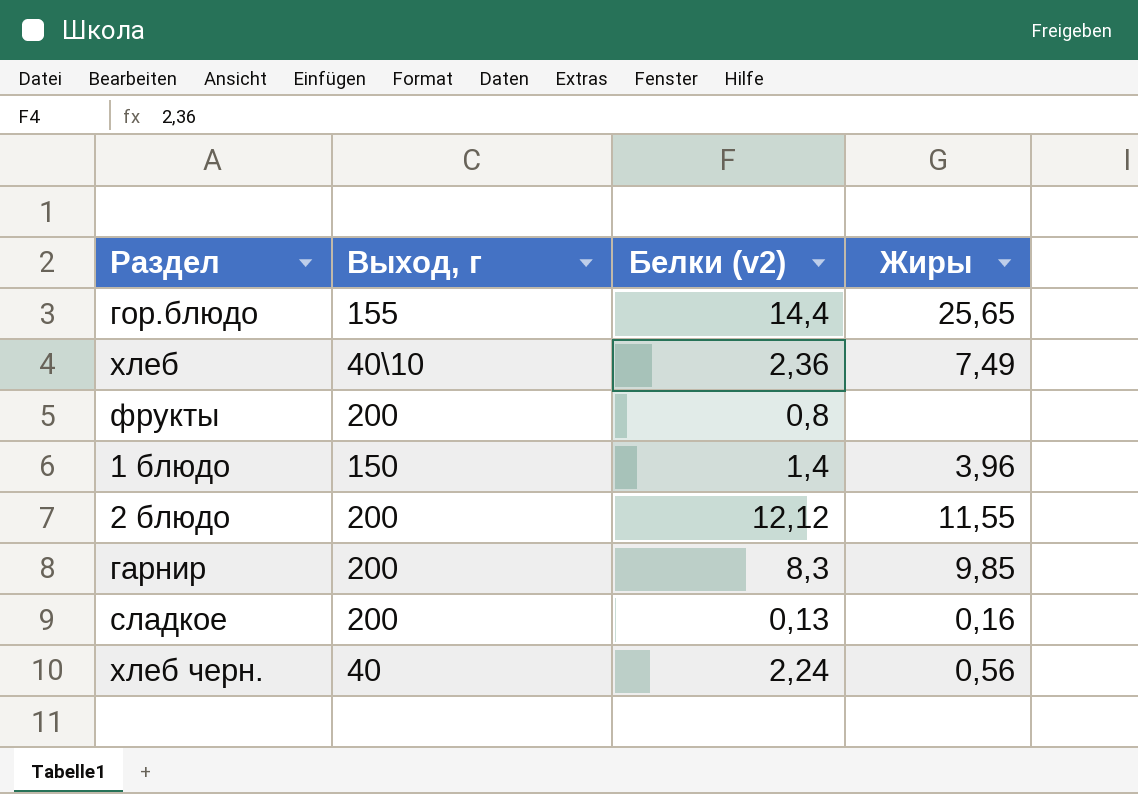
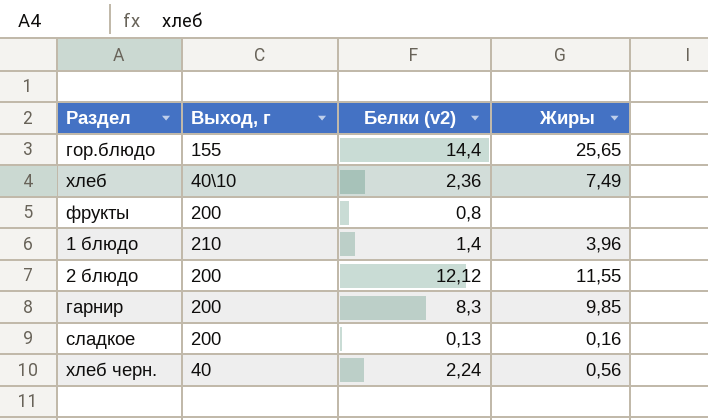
1 блюдо | Выход, г: 150 -> 210

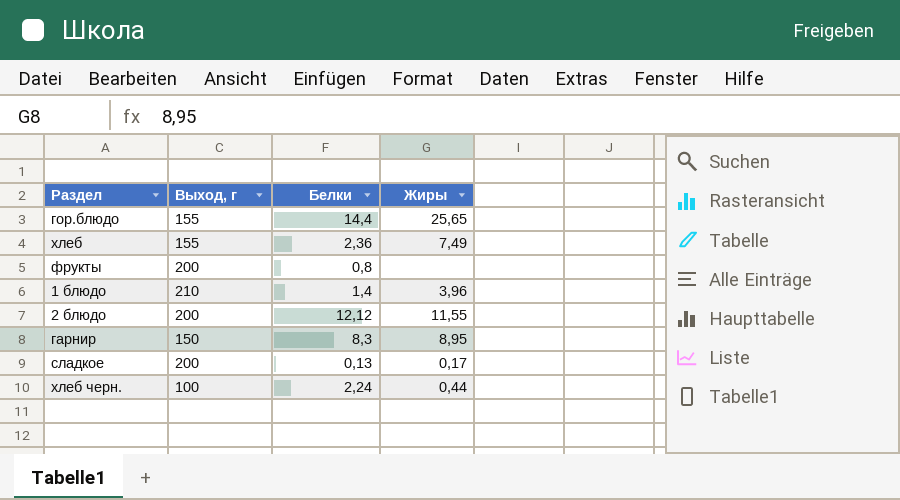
column name: Белки (v2) -> Белки
хлеб | Выход, г: 40\10 -> 155
гарнир | Выход, г: 200 -> 150
гарнир | Жиры: 9,85 -> 8,95
сладкое | Жиры: 0,16 -> 0,17
хлеб черн. | Выход, г: 40 -> 100
хлеб черн. | Жиры: 0,56 -> 0,44

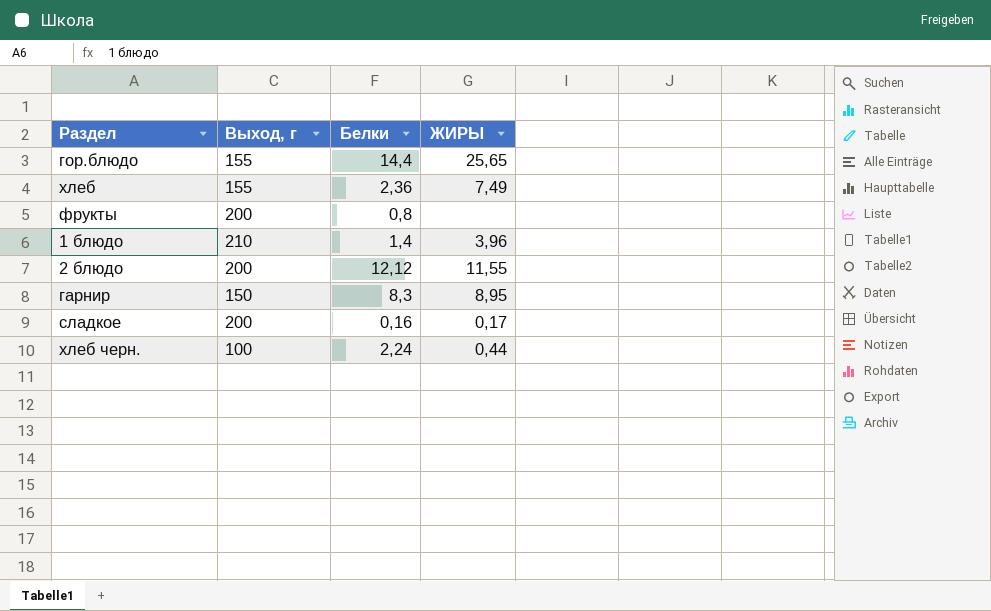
column name: Жиры -> ЖИРЫ
сладкое | Белки: 0,13 -> 0,16

